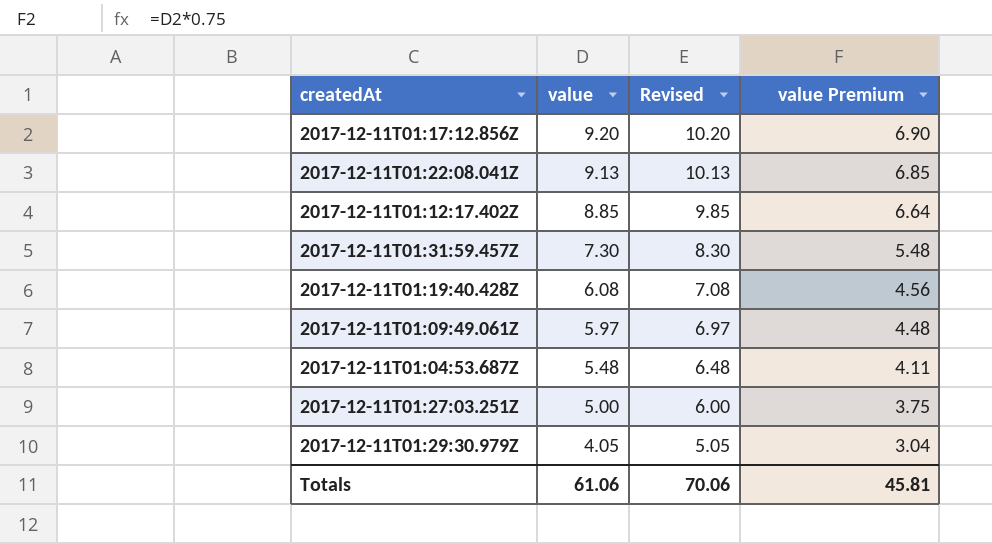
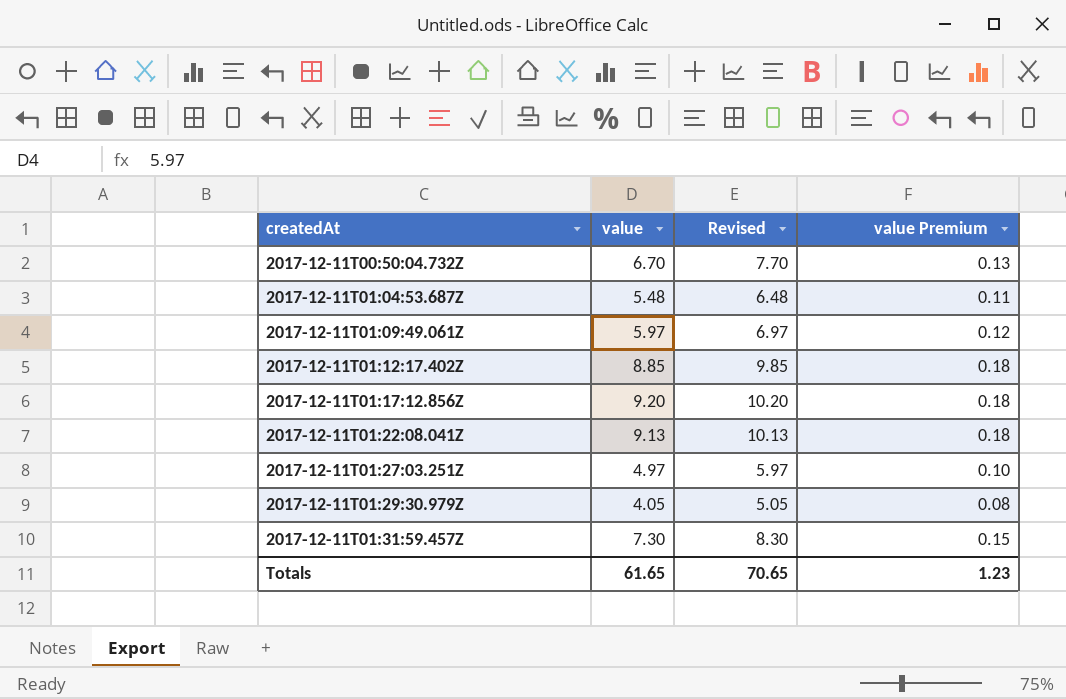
row order: value descending -> createdAt ascending
column value Premium | formula: [value] * 0.75 -> [value] * 0.02
row 2017-12-11T01:19:40.428Z: 6.08 | 7.08 | 4.56 -> none
row 2017-12-11T00:50:04.732Z: none -> 6.70 | 7.70 | 0.13
2017-12-11T01:27:03.251Z | value: 5.00 -> 4.97
2017-12-11T01:27:03.251Z | Revised: 6.00 -> 5.97
Totals | value: 61.06 -> 61.65
Totals | Revised: 70.06 -> 70.65
Totals | value Premium: 45.81 -> 1.23

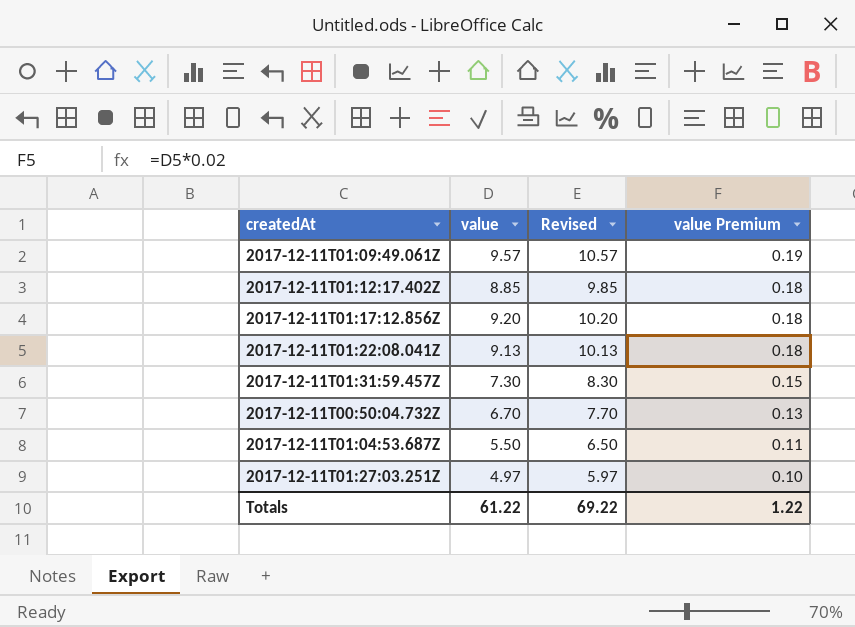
row order: createdAt ascending -> value Premium descending
row 2017-12-11T01:29:30.979Z: 4.05 | 5.05 | 0.08 -> none
2017-12-11T01:09:49.061Z | value: 5.97 -> 9.57
2017-12-11T01:09:49.061Z | Revised: 6.97 -> 10.57
2017-12-11T01:09:49.061Z | value Premium: 0.12 -> 0.19
2017-12-11T01:04:53.687Z | value: 5.48 -> 5.50
2017-12-11T01:04:53.687Z | Revised: 6.48 -> 6.50
Totals | value: 61.65 -> 61.22
Totals | Revised: 70.65 -> 69.22
Totals | value Premium: 1.23 -> 1.22

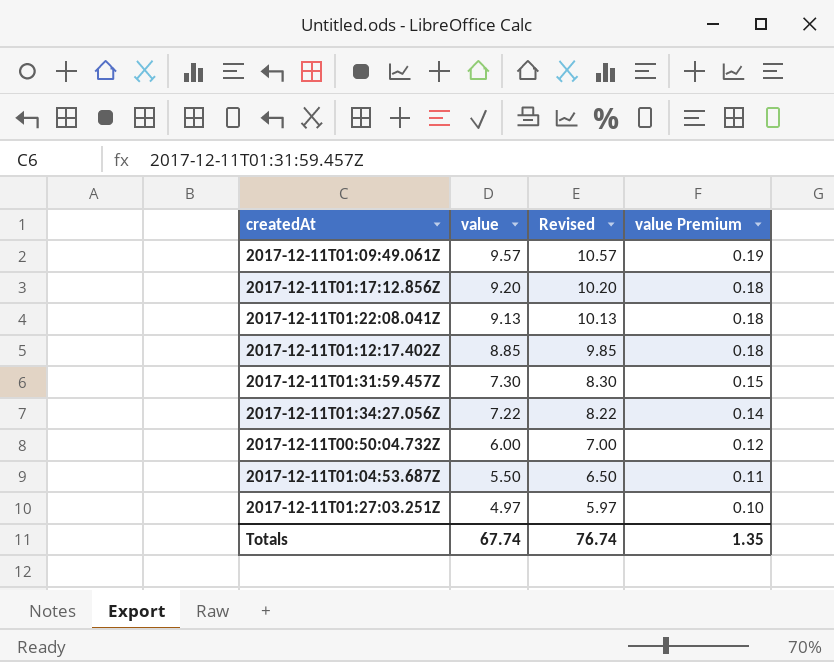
row order: value Premium descending -> value descending
row 2017-12-11T01:34:27.056Z: none -> 7.22 | 8.22 | 0.14
2017-12-11T00:50:04.732Z | value: 6.70 -> 6.00
2017-12-11T00:50:04.732Z | Revised: 7.70 -> 7.00
2017-12-11T00:50:04.732Z | value Premium: 0.13 -> 0.12
Totals | value: 61.22 -> 67.74
Totals | Revised: 69.22 -> 76.74
Totals | value Premium: 1.22 -> 1.35

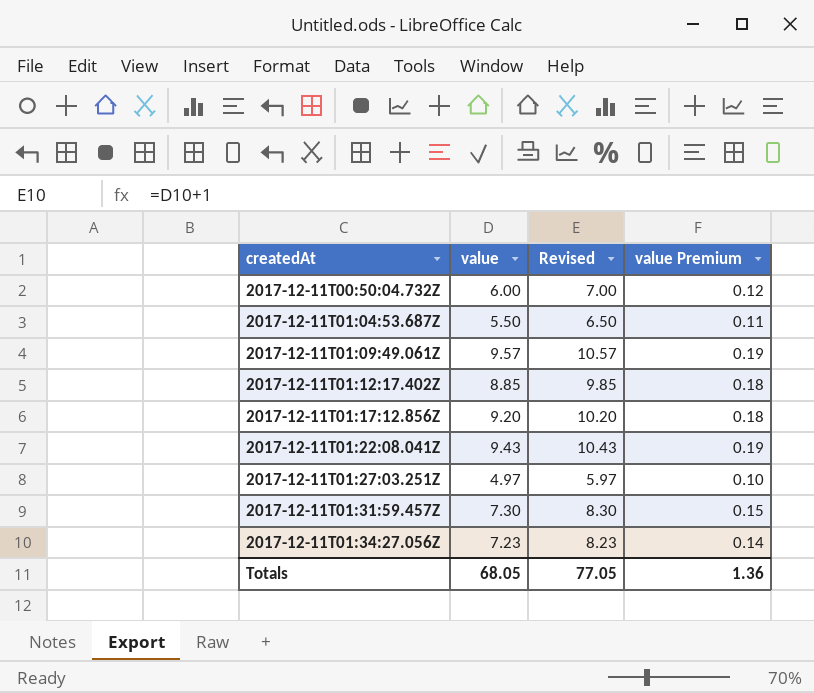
row order: value descending -> createdAt ascending
2017-12-11T01:22:08.041Z | value: 9.13 -> 9.43
2017-12-11T01:22:08.041Z | Revised: 10.13 -> 10.43
2017-12-11T01:22:08.041Z | value Premium: 0.18 -> 0.19
2017-12-11T01:34:27.056Z | value: 7.22 -> 7.23
2017-12-11T01:34:27.056Z | Revised: 8.22 -> 8.23
Totals | value: 67.74 -> 68.05
Totals | Revised: 76.74 -> 77.05
Totals | value Premium: 1.35 -> 1.36

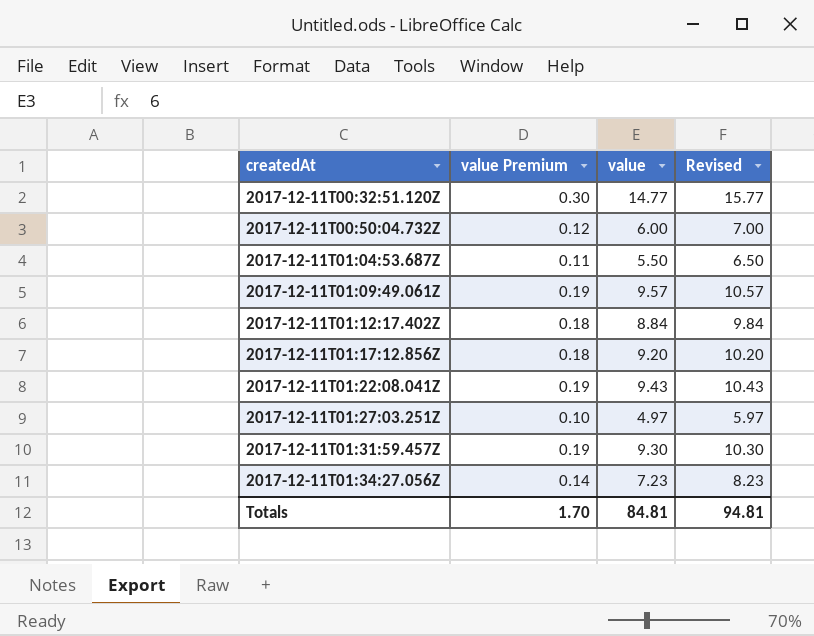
column value Premium | position: 4 -> 2
row 2017-12-11T00:32:51.120Z: none -> 0.30 | 14.77 | 15.77
2017-12-11T01:12:17.402Z | value: 8.85 -> 8.84
2017-12-11T01:12:17.402Z | Revised: 9.85 -> 9.84
2017-12-11T01:31:59.457Z | value Premium: 0.15 -> 0.19
2017-12-11T01:31:59.457Z | value: 7.30 -> 9.30
2017-12-11T01:31:59.457Z | Revised: 8.30 -> 10.30
Totals | value Premium: 1.36 -> 1.70
Totals | value: 68.05 -> 84.81
Totals | Revised: 77.05 -> 94.81

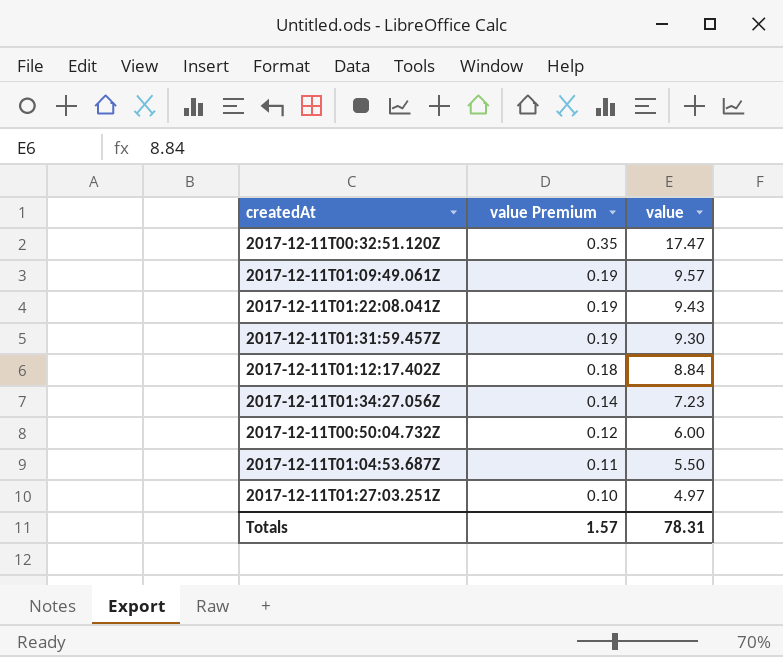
row order: createdAt ascending -> value Premium descending
column Revised | formula: [value] + 1 -> none
row 2017-12-11T01:17:12.856Z: 0.18 | 9.20 | 10.20 -> none
2017-12-11T00:32:51.120Z | value Premium: 0.30 -> 0.35
2017-12-11T00:32:51.120Z | value: 14.77 -> 17.47
Totals | value Premium: 1.70 -> 1.57
Totals | value: 84.81 -> 78.31

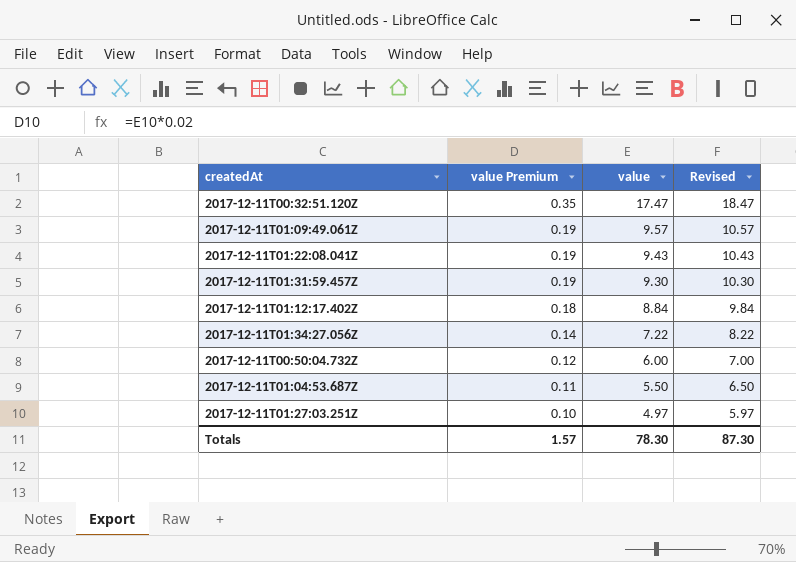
column Revised | formula: none -> [value] + 1
2017-12-11T01:34:27.056Z | value: 7.23 -> 7.22
Totals | value: 78.31 -> 78.30

